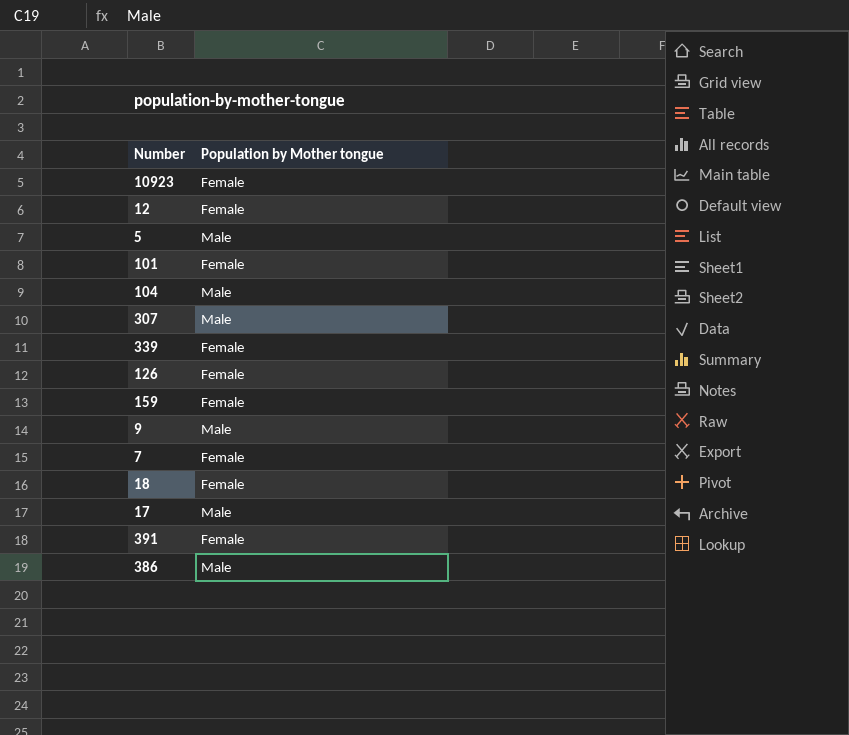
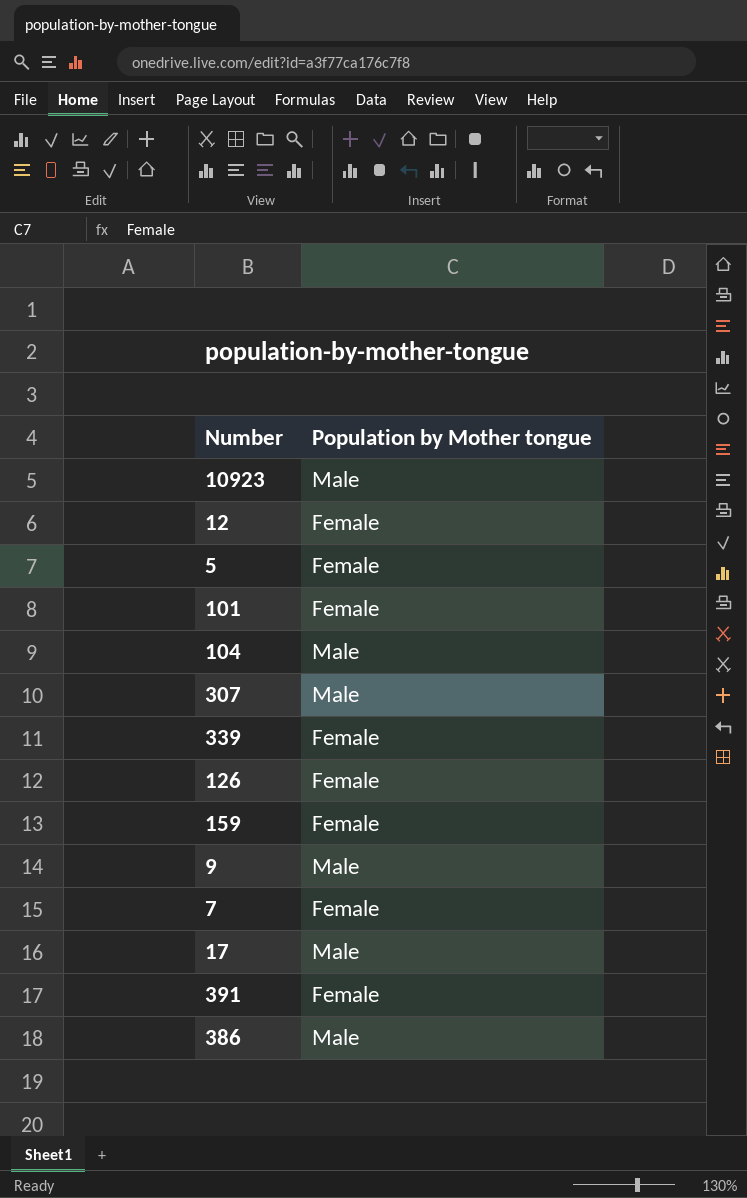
row 18: Female -> none
10923 | Population by Mother tongue: Female -> Male
5 | Population by Mother tongue: Male -> Female

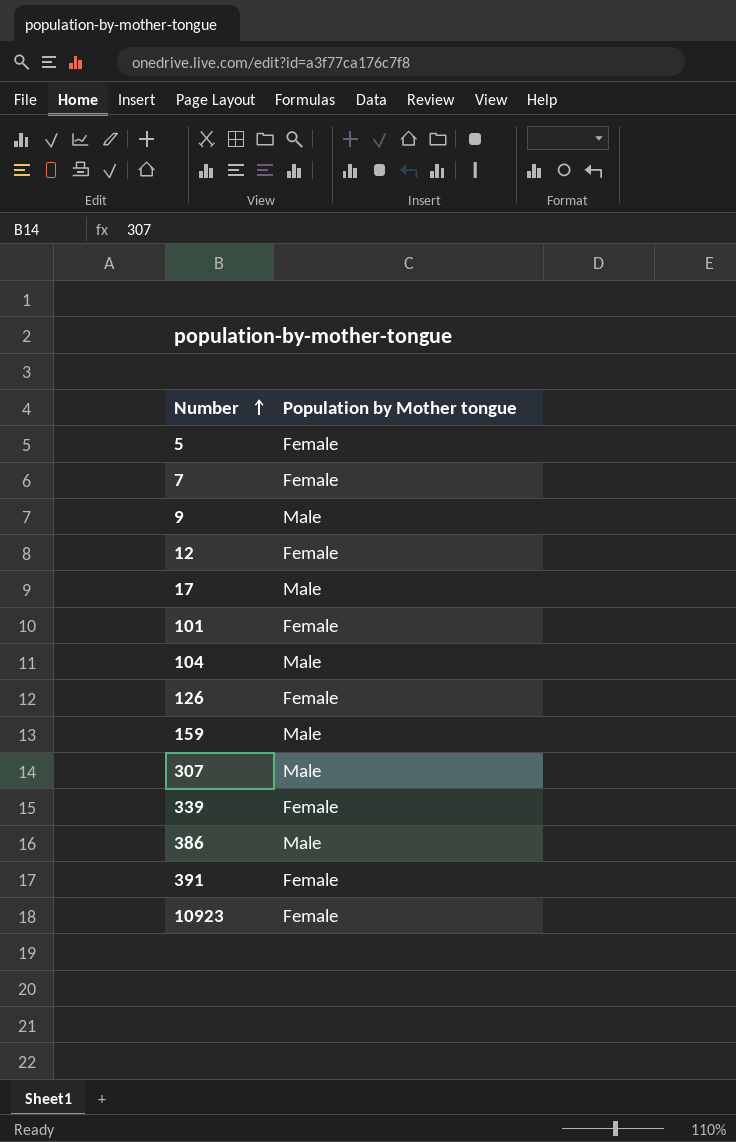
row order: none -> Number ascending
159 | Population by Mother tongue: Female -> Male
10923 | Population by Mother tongue: Male -> Female

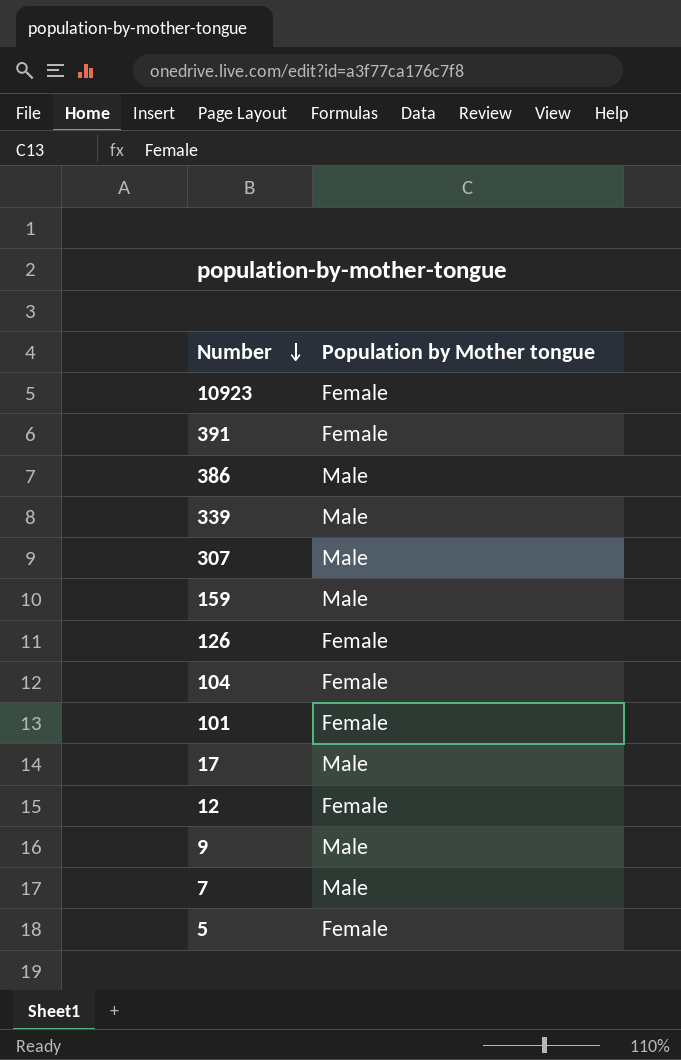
row order: Number ascending -> Number descending
339 | Population by Mother tongue: Female -> Male
104 | Population by Mother tongue: Male -> Female
7 | Population by Mother tongue: Female -> Male

